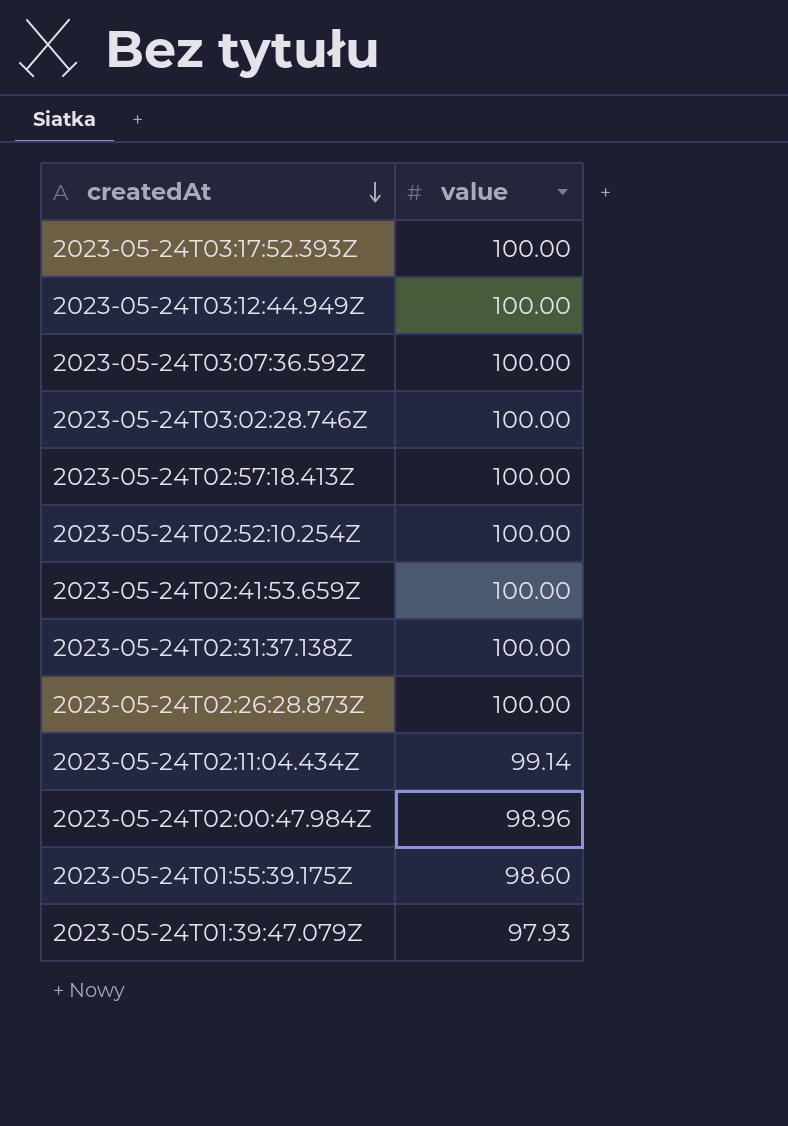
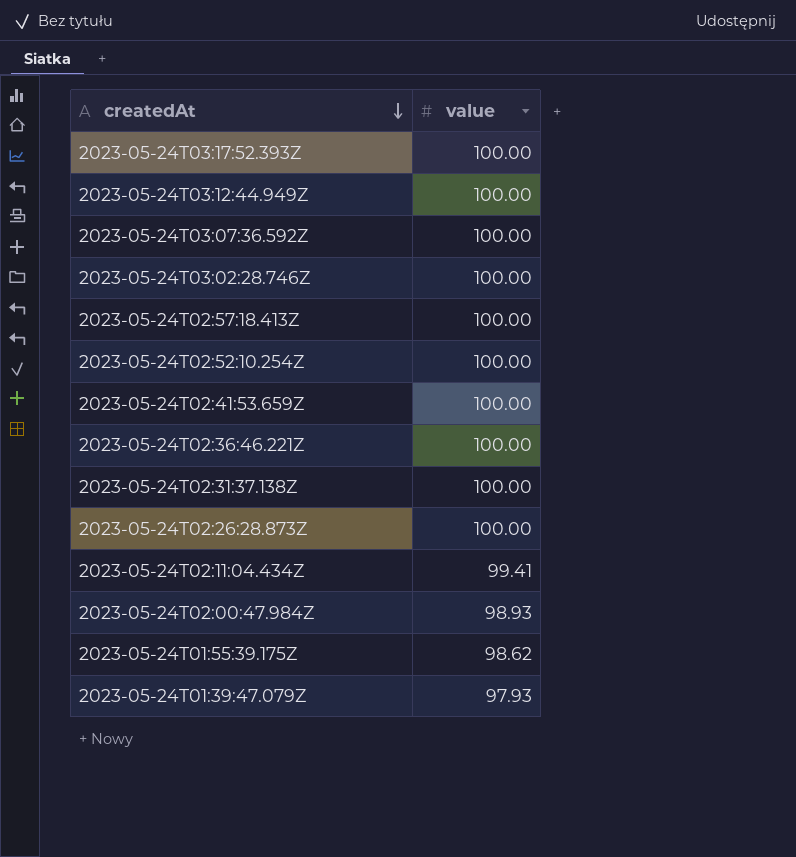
row 2023-05-24T02:36:46.221Z: none -> 100.00
2023-05-24T02:11:04.434Z | value: 99.14 -> 99.41
2023-05-24T02:00:47.984Z | value: 98.96 -> 98.93
2023-05-24T01:55:39.175Z | value: 98.60 -> 98.62

